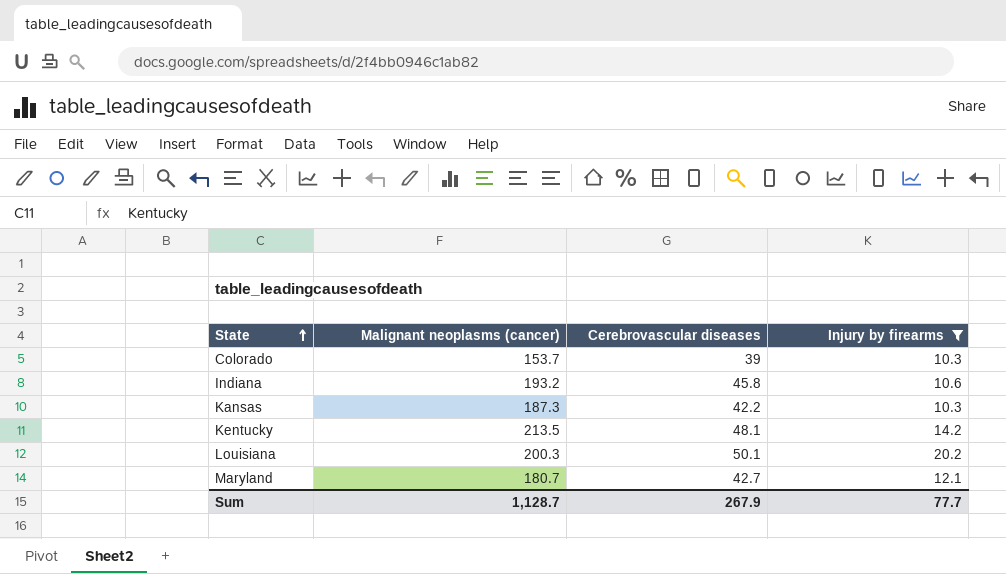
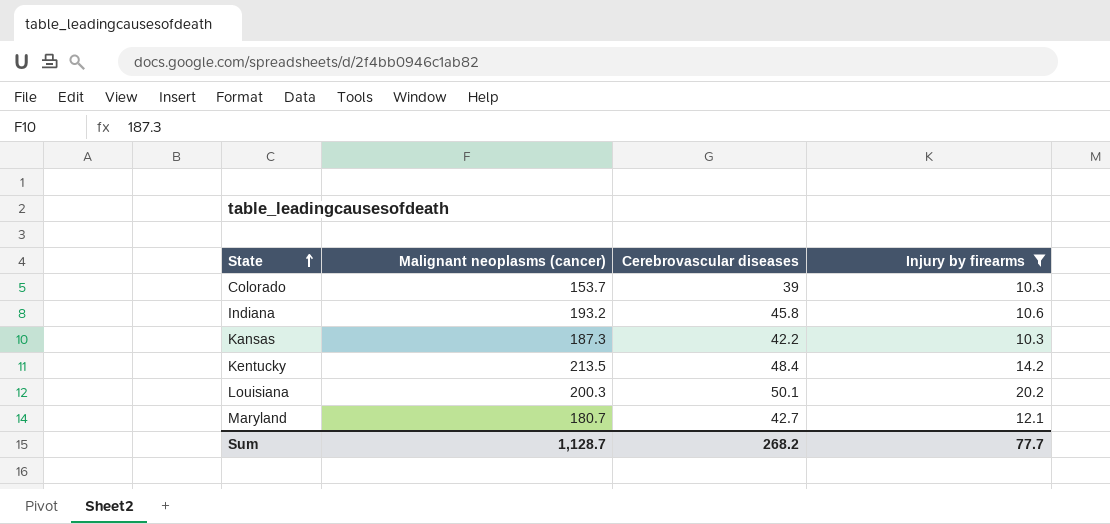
Kentucky | Cerebrovascular diseases: 48.1 -> 48.4
Sum | Cerebrovascular diseases: 267.9 -> 268.2

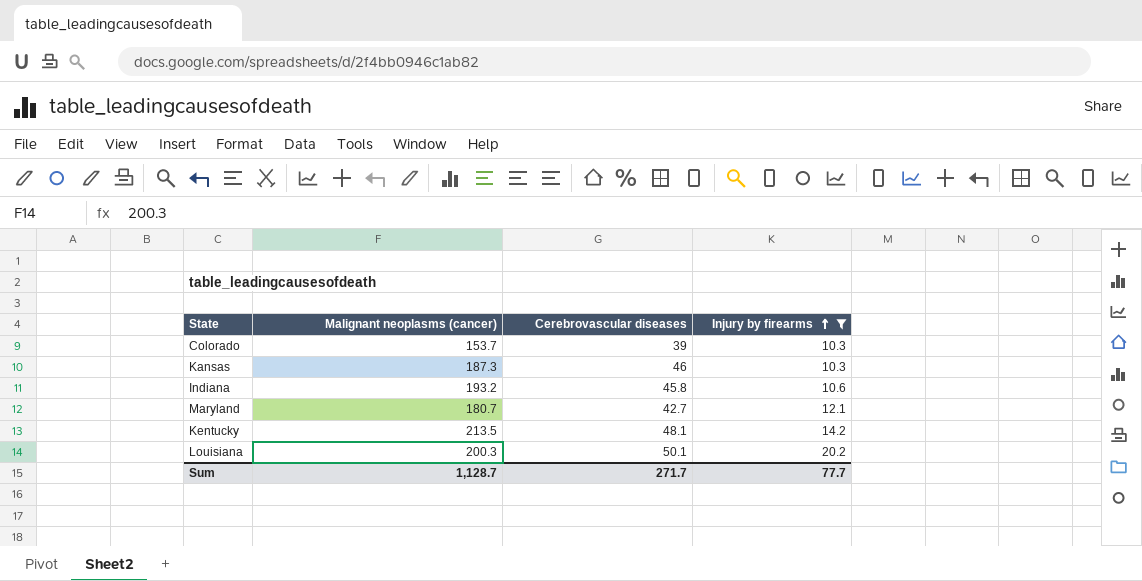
row order: State ascending -> Injury by firearms ascending
Kansas | Cerebrovascular diseases: 42.2 -> 46
Kentucky | Cerebrovascular diseases: 48.4 -> 48.1
Sum | Cerebrovascular diseases: 268.2 -> 271.7

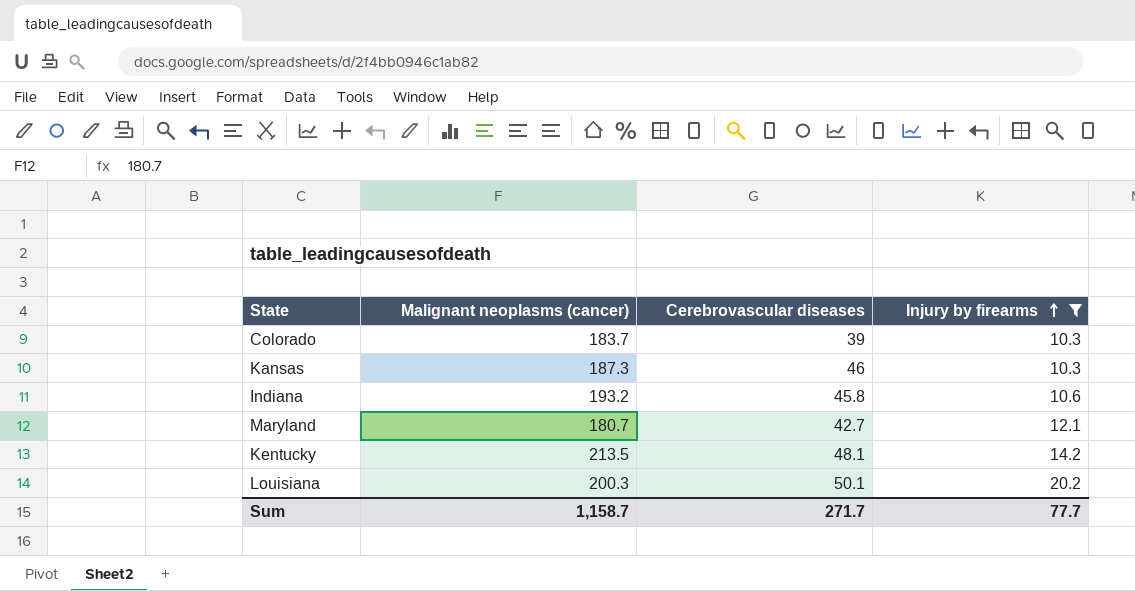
Colorado | Malignant neoplasms (cancer): 153.7 -> 183.7
Sum | Malignant neoplasms (cancer): 1,128.7 -> 1,158.7

